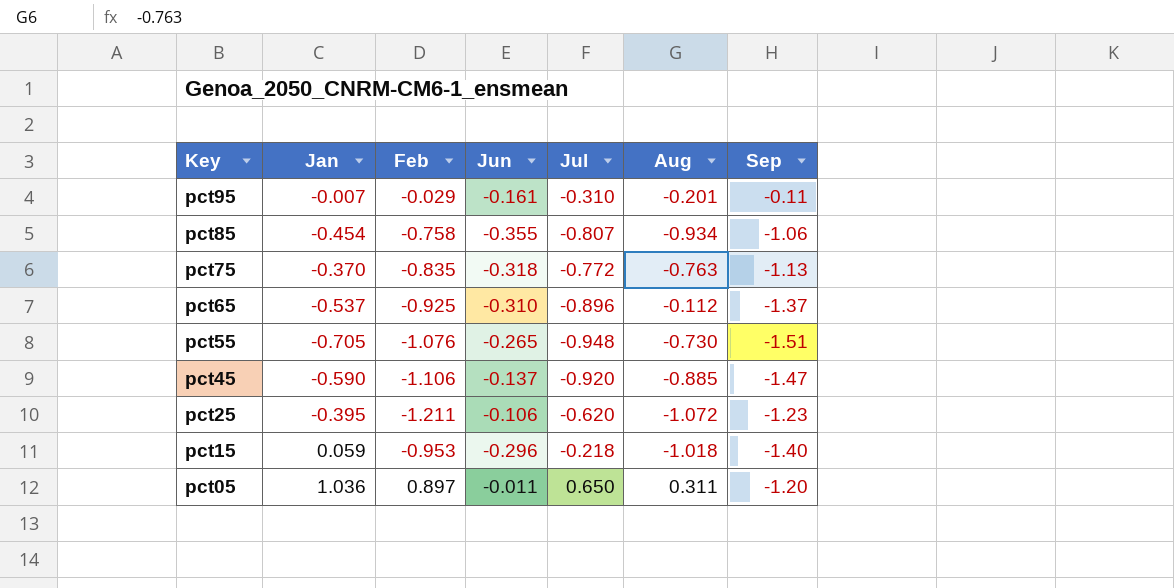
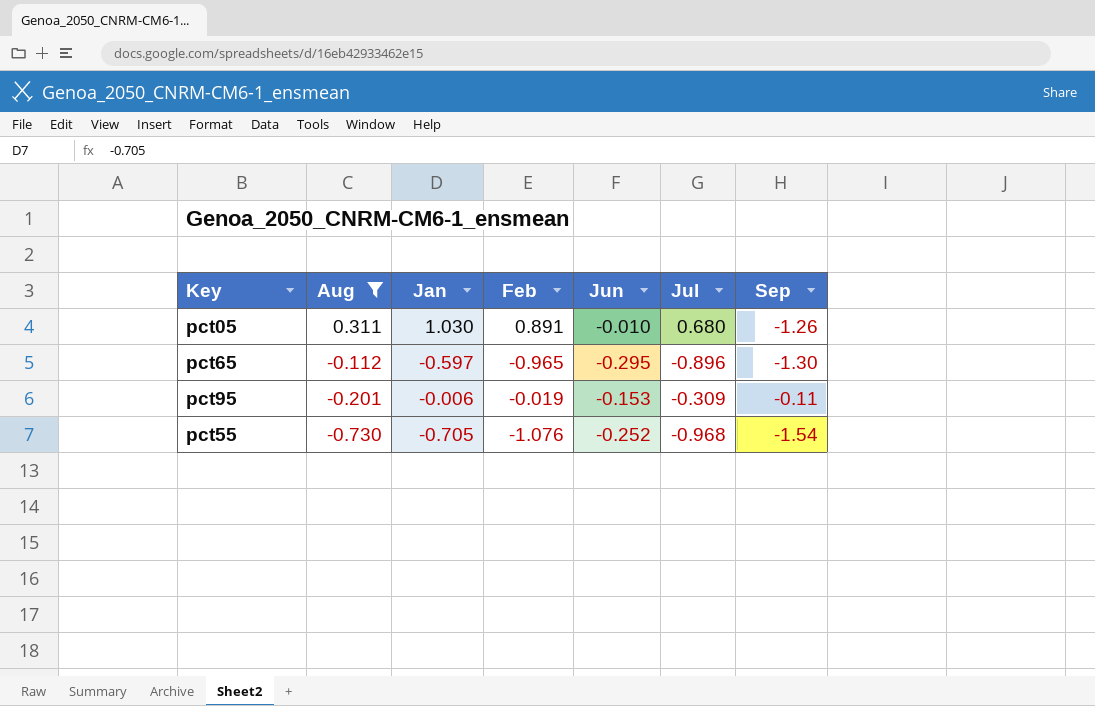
filter: none -> Aug >= -0.730
row order: Key descending -> Aug descending
column Aug | position: 6 -> 2
pct05 | Jan: 1.036 -> 1.030
pct05 | Feb: 0.897 -> 0.891
pct05 | Jun: -0.011 -> -0.010
pct05 | Jul: 0.650 -> 0.680
pct05 | Sep: -1.20 -> -1.26
pct65 | Jan: -0.537 -> -0.597
pct65 | Feb: -0.925 -> -0.965
pct65 | Jun: -0.310 -> -0.295
pct65 | Sep: -1.37 -> -1.30
pct95 | Jan: -0.007 -> -0.006
pct95 | Feb: -0.029 -> -0.019
pct95 | Jun: -0.161 -> -0.153
pct95 | Jul: -0.310 -> -0.309
pct55 | Jun: -0.265 -> -0.252
pct55 | Jul: -0.948 -> -0.968
pct55 | Sep: -1.51 -> -1.54

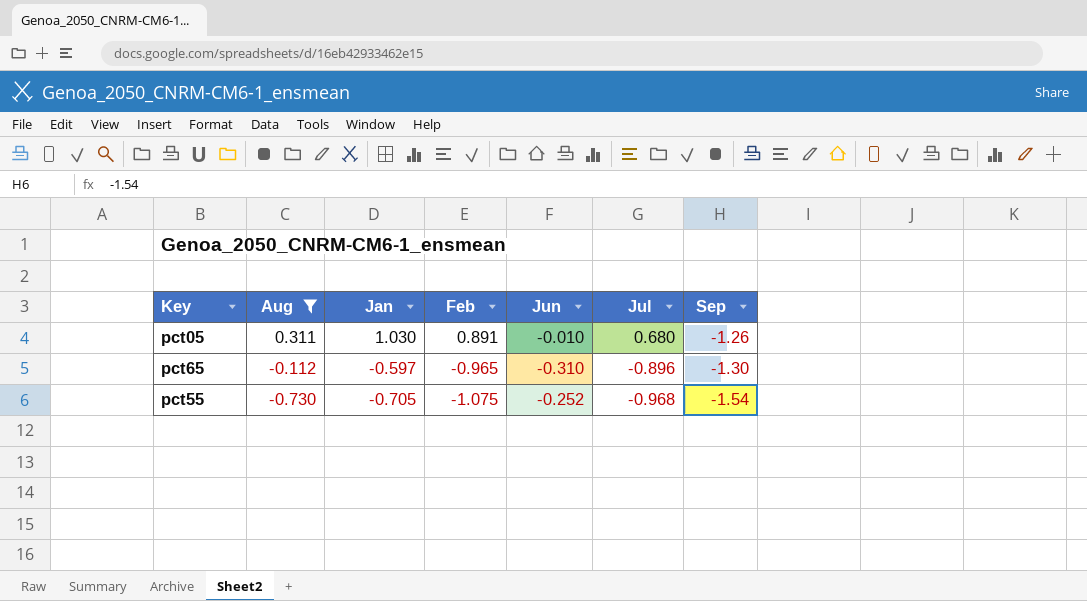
row pct95: -0.201 | -0.006 | -0.019 | -0.153 | -0.309 | -0.11 -> none
pct65 | Jun: -0.295 -> -0.310
pct55 | Feb: -1.076 -> -1.075

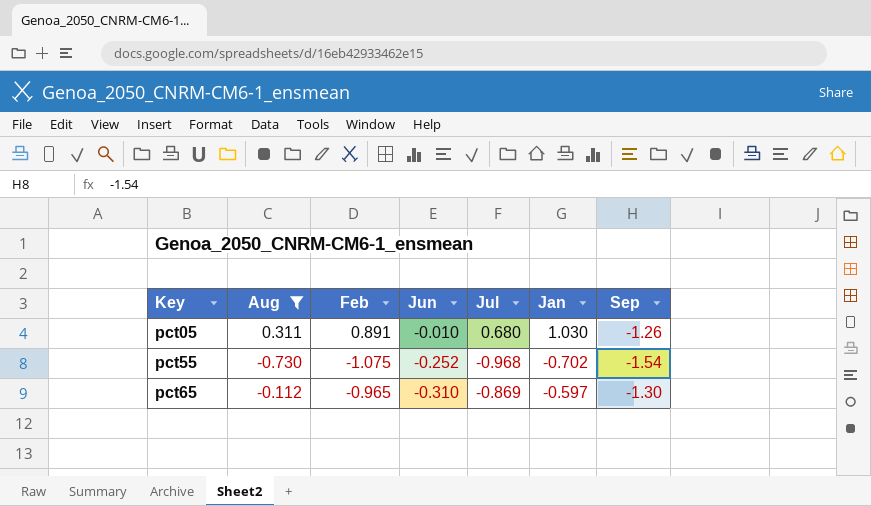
row order: Aug descending -> Key ascending
column Jan | position: 3 -> 6
pct55 | Jan: -0.705 -> -0.702
pct65 | Jul: -0.896 -> -0.869

